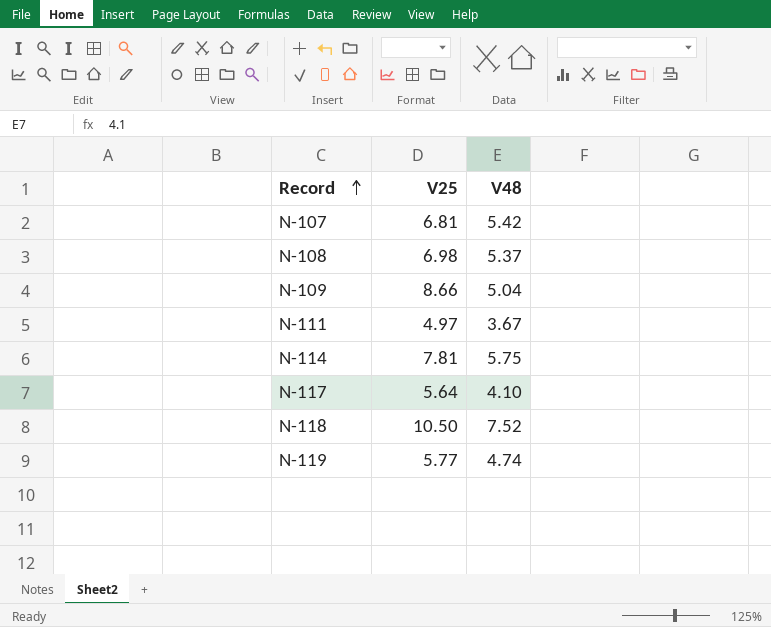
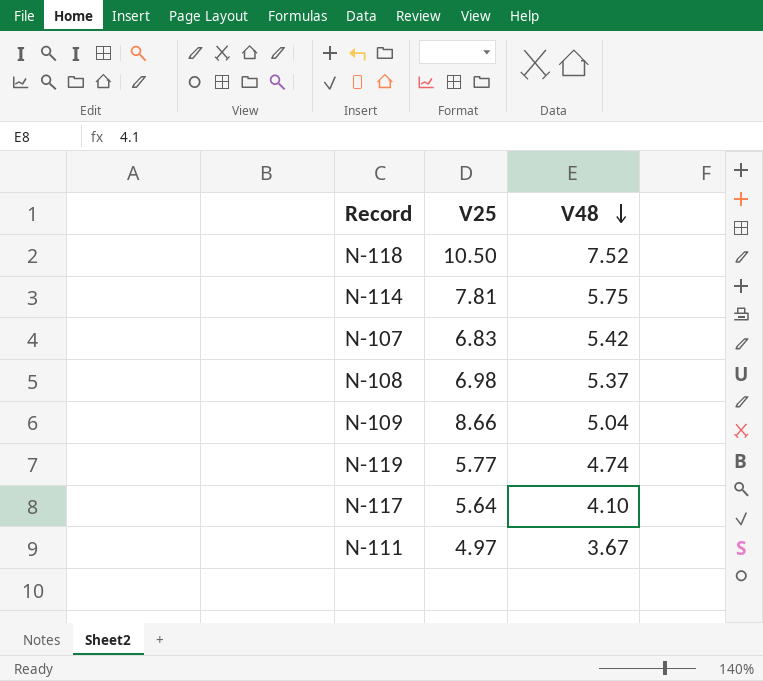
row order: Record ascending -> V48 descending
N-107 | V25: 6.81 -> 6.83

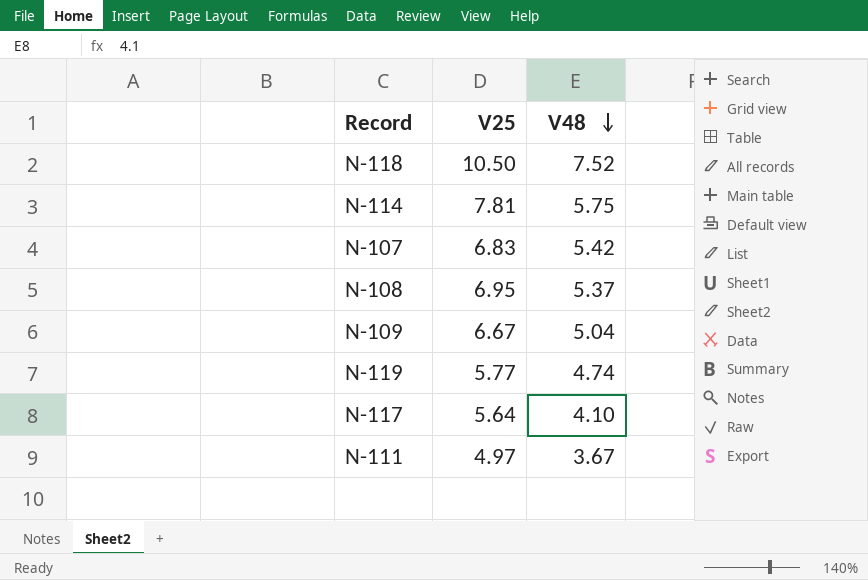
N-108 | V25: 6.98 -> 6.95
N-109 | V25: 8.66 -> 6.67

